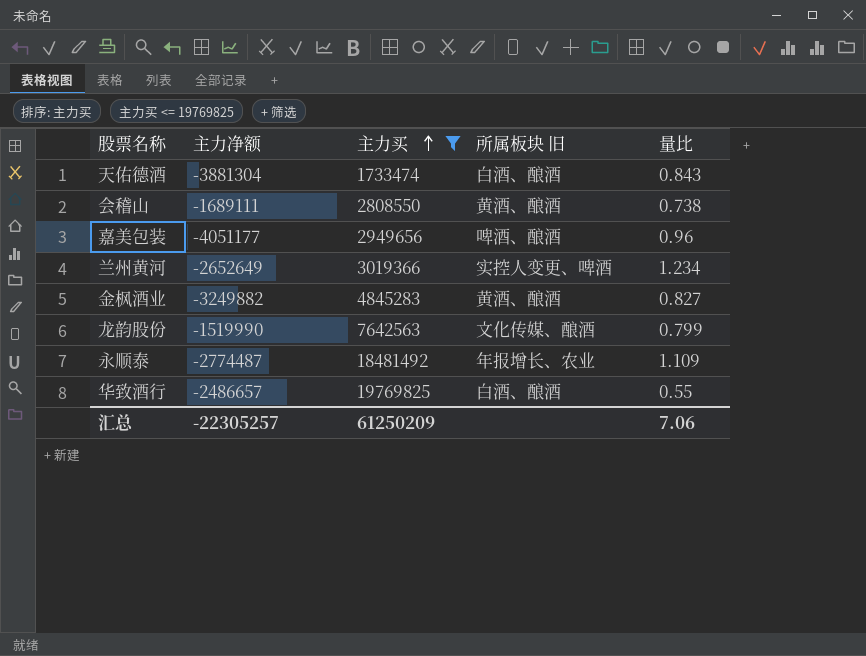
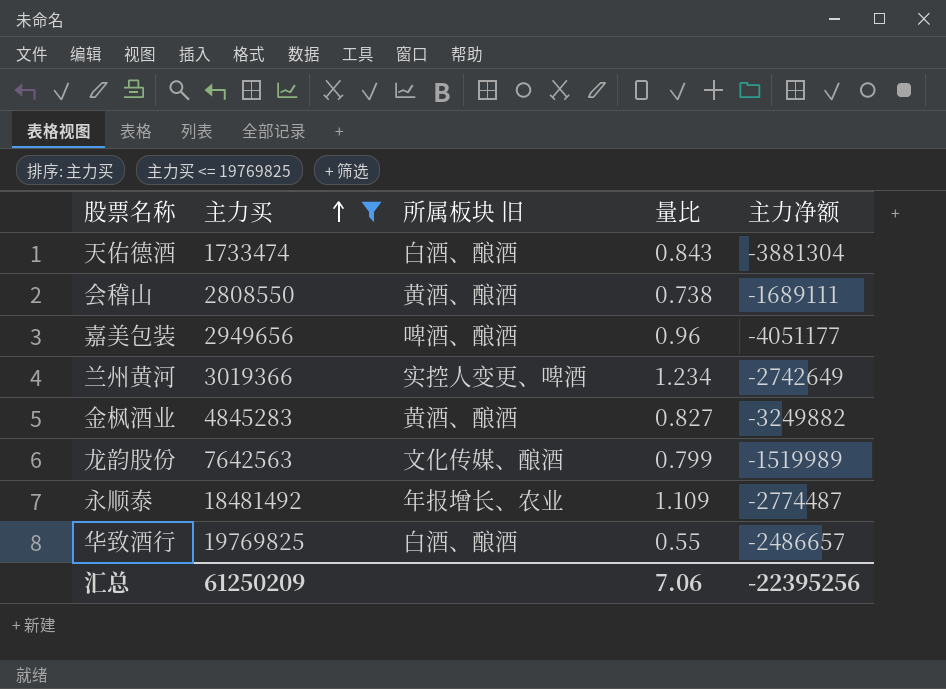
column 主力净额 | position: 2 -> 5
兰州黄河 | 主力净额: -2652649 -> -2742649
龙韵股份 | 主力净额: -1519990 -> -1519989
汇总 | 主力净额: -22305257 -> -22395256

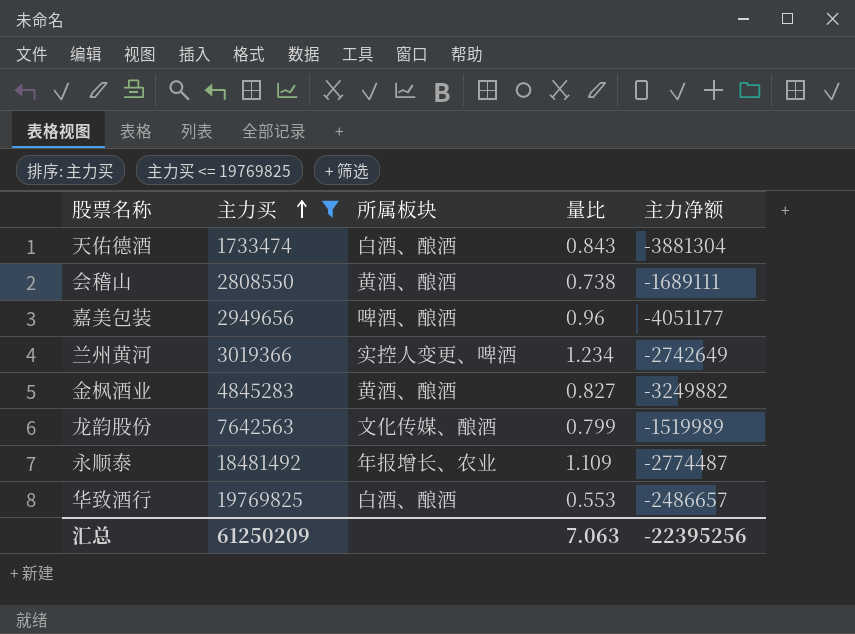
column name: 所属板块 旧 -> 所属板块
华致酒行 | 量比: 0.55 -> 0.553
汇总 | 量比: 7.06 -> 7.063

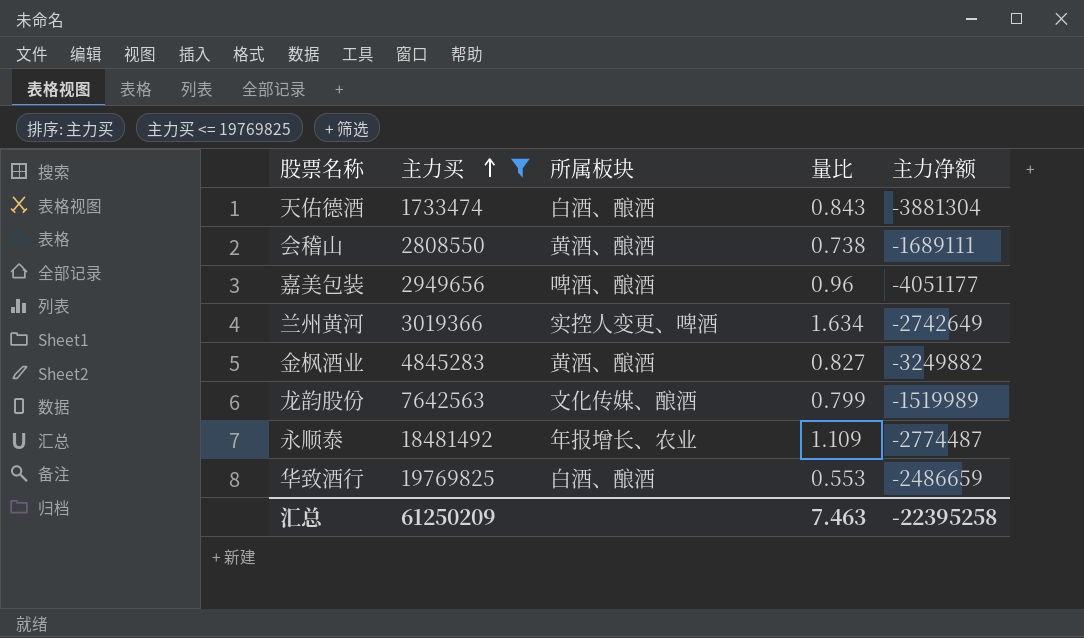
兰州黄河 | 量比: 1.234 -> 1.634
华致酒行 | 主力净额: -2486657 -> -2486659
汇总 | 量比: 7.063 -> 7.463
汇总 | 主力净额: -22395256 -> -22395258

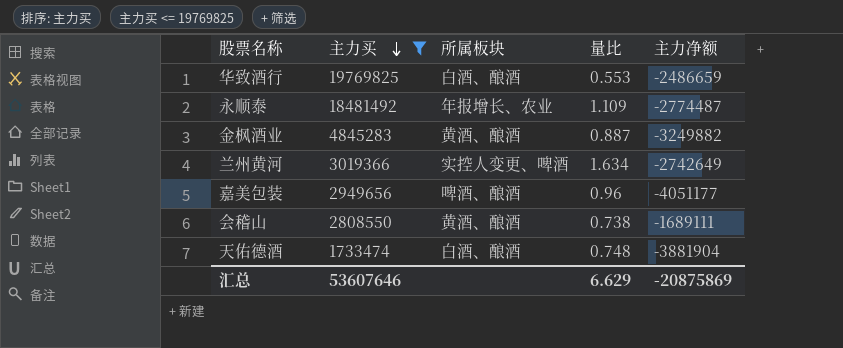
row order: 主力买 ascending -> 主力买 descending
row 龙韵股份: 7642563 | 文化传媒、酿酒 | 0.799 | -1519989 -> none
金枫酒业 | 量比: 0.827 -> 0.887
天佑德酒 | 量比: 0.843 -> 0.748
天佑德酒 | 主力净额: -3881304 -> -3881904
汇总 | 主力买: 61250209 -> 53607646
汇总 | 量比: 7.463 -> 6.629
汇总 | 主力净额: -22395258 -> -20875869

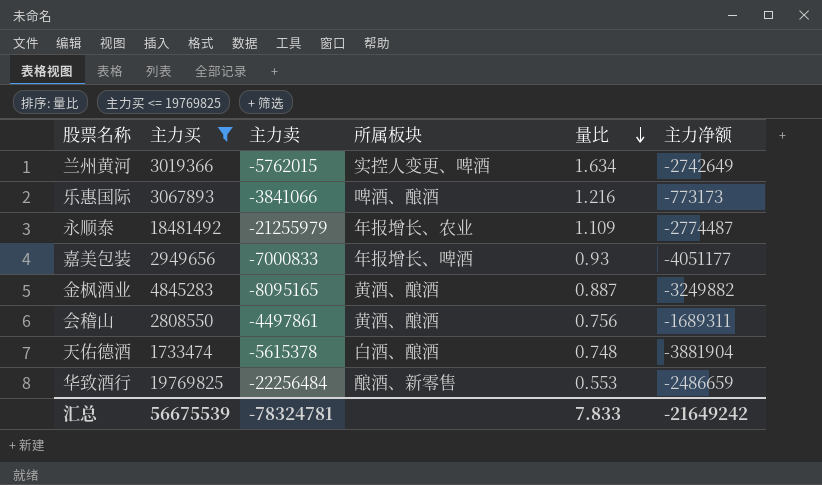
row order: 主力买 descending -> 量比 descending
column 主力卖 | formula: none -> [主力净额] - [主力买]
row 乐惠国际: none -> 3067893 | -3841066 | 啤酒、酿酒 | 1.216 | -773173
嘉美包装 | 所属板块: 啤酒、酿酒 -> 年报增长、啤酒
嘉美包装 | 量比: 0.96 -> 0.93
会稽山 | 量比: 0.738 -> 0.756
会稽山 | 主力净额: -1689111 -> -1689311
华致酒行 | 所属板块: 白酒、酿酒 -> 酿酒、新零售
汇总 | 主力买: 53607646 -> 56675539
汇总 | 量比: 6.629 -> 7.833
汇总 | 主力净额: -20875869 -> -21649242

